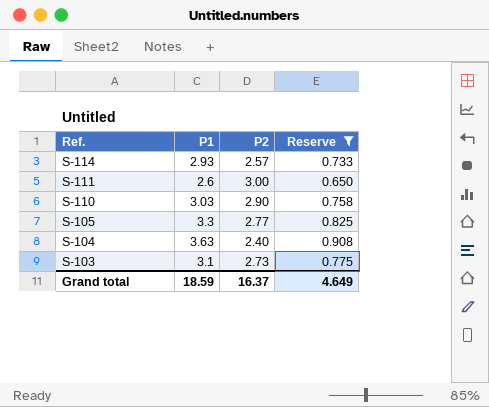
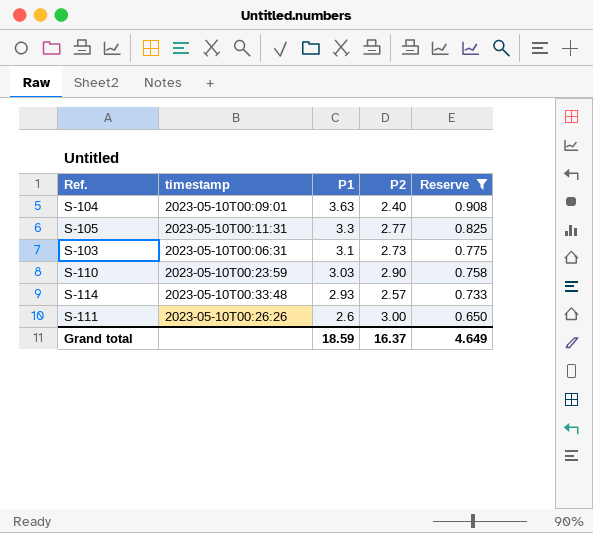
row order: Ref. descending -> P1 descending
column timestamp | position: none -> 2

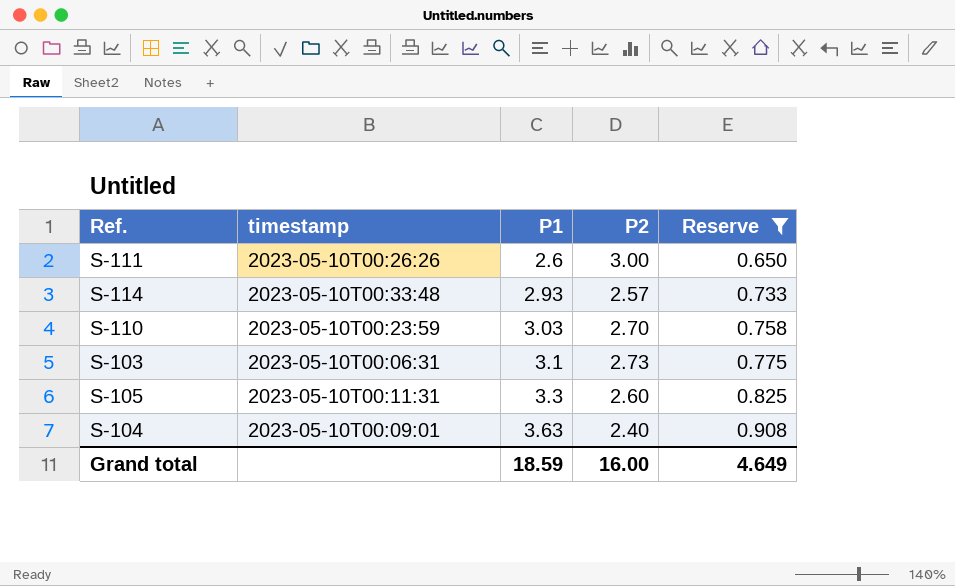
row order: P1 descending -> P1 ascending
S-110 | P2: 2.90 -> 2.70
S-105 | P2: 2.77 -> 2.60
Grand total | P2: 16.37 -> 16.00

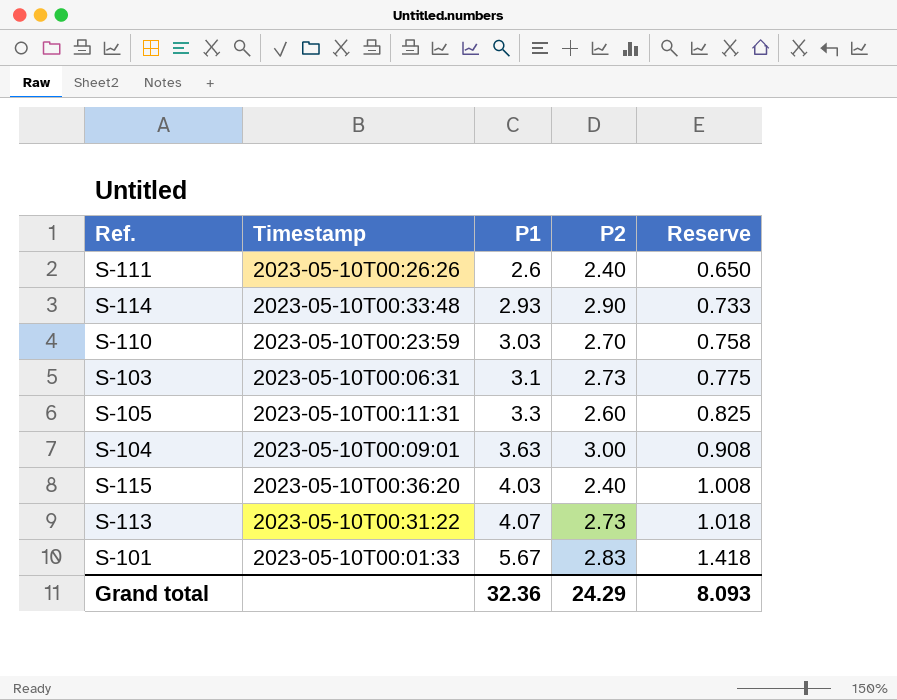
filter: Reserve <= 0.908 -> none
column name: timestamp -> Timestamp
S-111 | P2: 3.00 -> 2.40
S-114 | P2: 2.57 -> 2.90
S-104 | P2: 2.40 -> 3.00
Grand total | P1: 18.59 -> 32.36
Grand total | P2: 16.00 -> 24.29
Grand total | Reserve: 4.649 -> 8.093

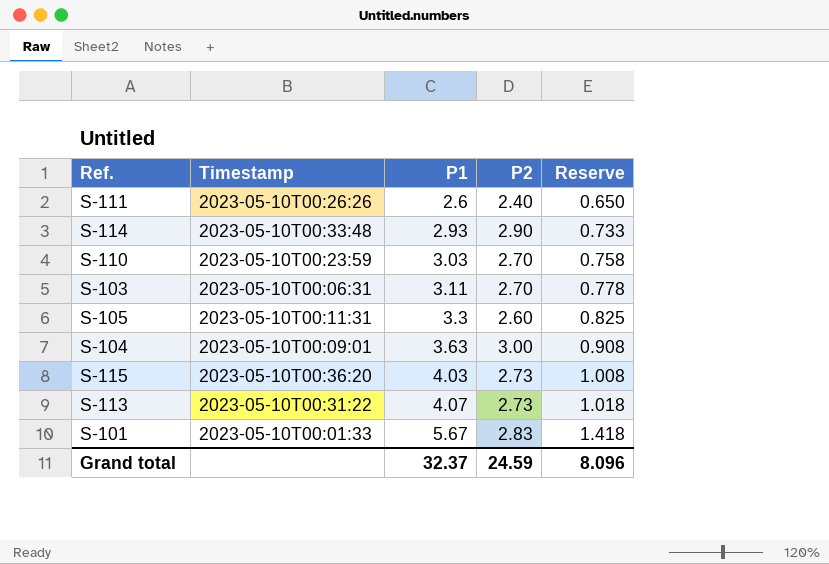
S-103 | P1: 3.1 -> 3.11
S-103 | P2: 2.73 -> 2.70
S-103 | Reserve: 0.775 -> 0.778
S-115 | P2: 2.40 -> 2.73
Grand total | P1: 32.36 -> 32.37
Grand total | P2: 24.29 -> 24.59
Grand total | Reserve: 8.093 -> 8.096

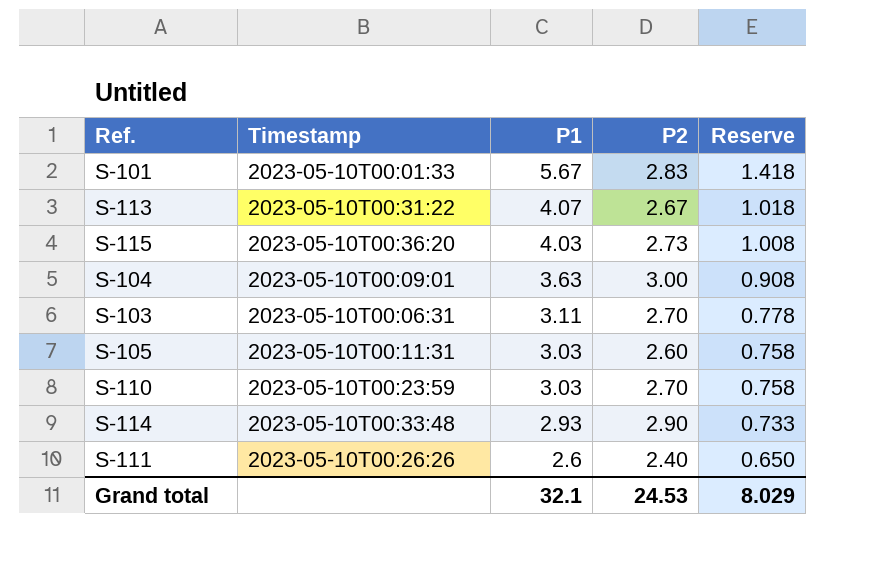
row order: P1 ascending -> P1 descending
S-113 | P2: 2.73 -> 2.67
S-105 | P1: 3.3 -> 3.03
S-105 | Reserve: 0.825 -> 0.758
Grand total | P1: 32.37 -> 32.1
Grand total | P2: 24.59 -> 24.53
Grand total | Reserve: 8.096 -> 8.029

